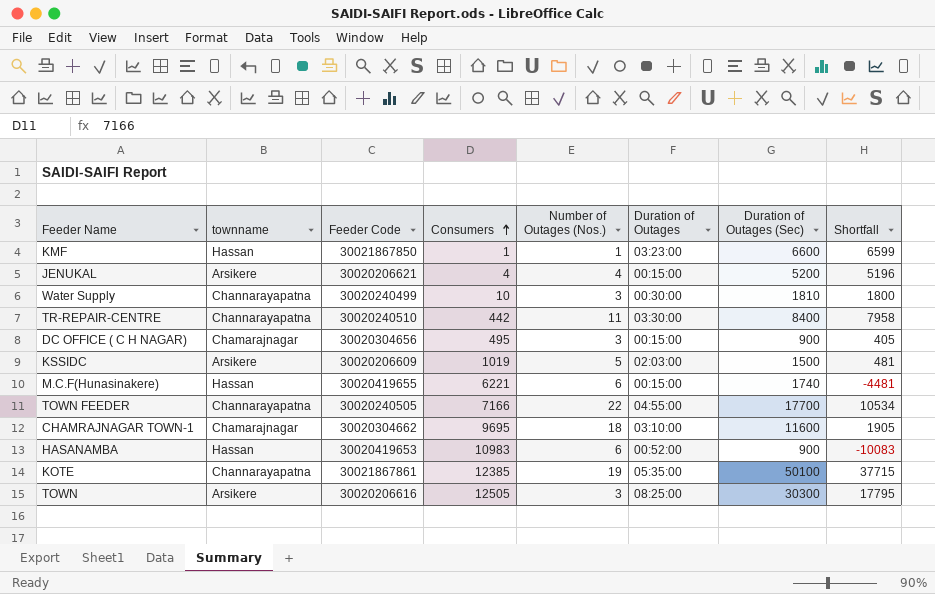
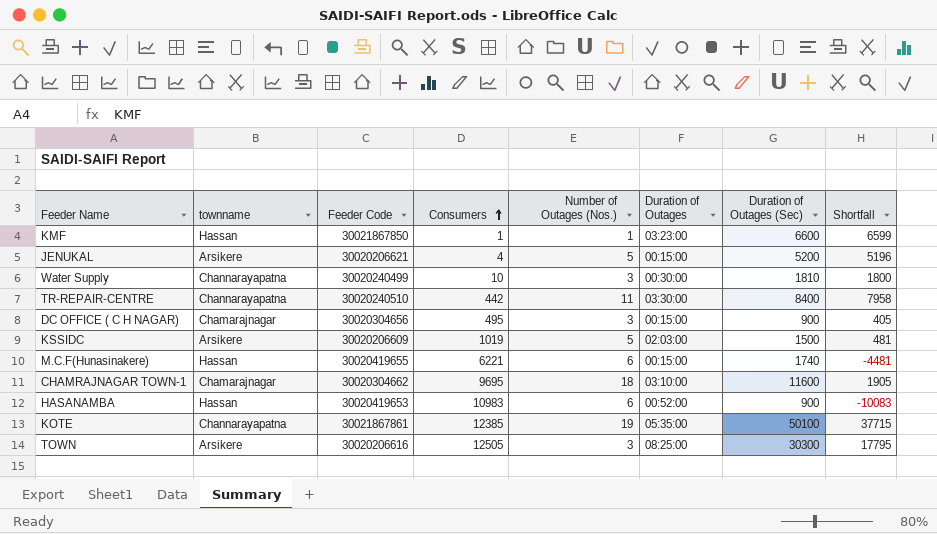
row TOWN FEEDER: Channarayapatna | 30020240505 | 7166 | 22 | 04:55:00 | 17700 | 10534 -> none
JENUKAL | Number of Outages (Nos.): 4 -> 5

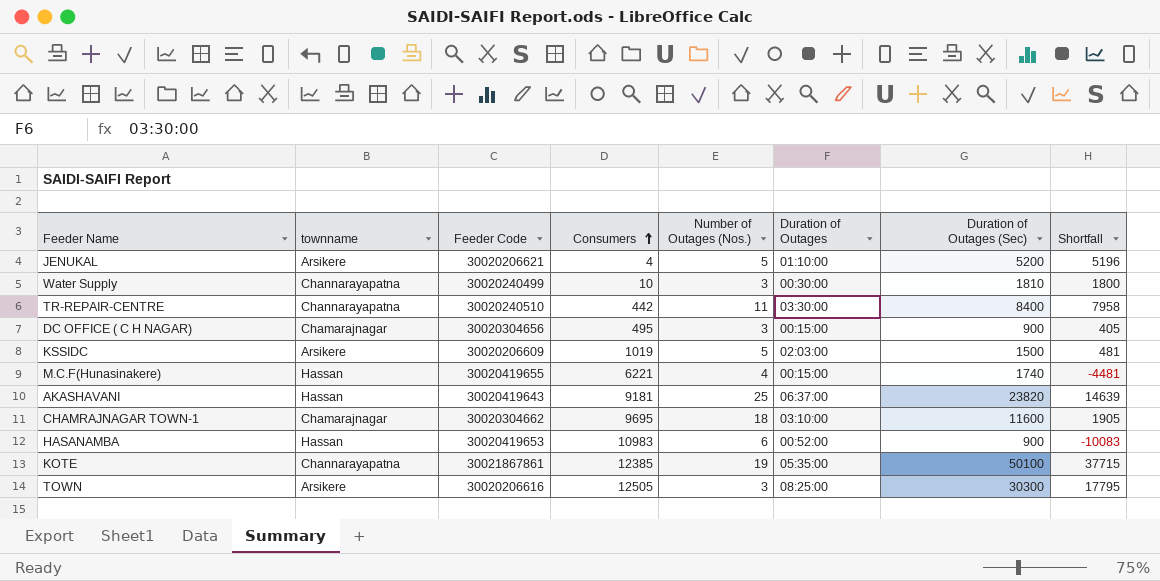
row KMF: Hassan | 30021867850 | 1 | 1 | 03:23:00 | 6600 | 6599 -> none
JENUKAL | Duration of Outages: 00:15:00 -> 01:10:00
M.C.F(Hunasinakere) | Number of Outages (Nos.): 6 -> 4
row AKASHAVANI: none -> Hassan | 30020419643 | 9181 | 25 | 06:37:00 | 23820 | 14639

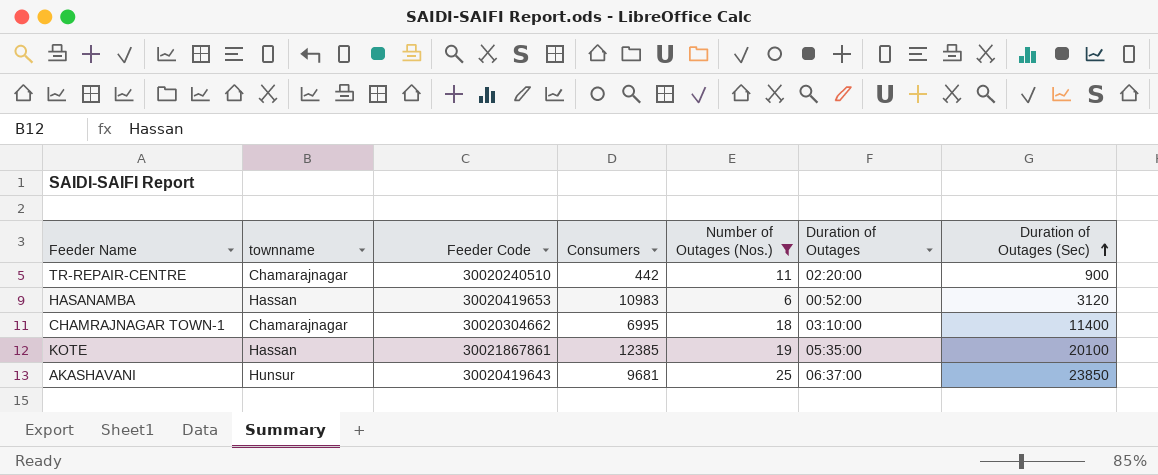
filter: none -> Number of Outages (Nos.) >= 6
row order: Consumers ascending -> Duration of Outages (Sec) ascending
column Shortfall | formula: [Duration of Outages (Sec)] - [Consumers] -> none
TR-REPAIR-CENTRE | townname: Channarayapatna -> Chamarajnagar
TR-REPAIR-CENTRE | Duration of Outages: 03:30:00 -> 02:20:00
TR-REPAIR-CENTRE | Duration of Outages (Sec): 8400 -> 900
HASANAMBA | Duration of Outages (Sec): 900 -> 3120
CHAMRAJNAGAR TOWN-1 | Consumers: 9695 -> 6995
CHAMRAJNAGAR TOWN-1 | Duration of Outages (Sec): 11600 -> 11400
KOTE | townname: Channarayapatna -> Hassan
KOTE | Duration of Outages (Sec): 50100 -> 20100
AKASHAVANI | townname: Hassan -> Hunsur
AKASHAVANI | Consumers: 9181 -> 9681
AKASHAVANI | Duration of Outages (Sec): 23820 -> 23850

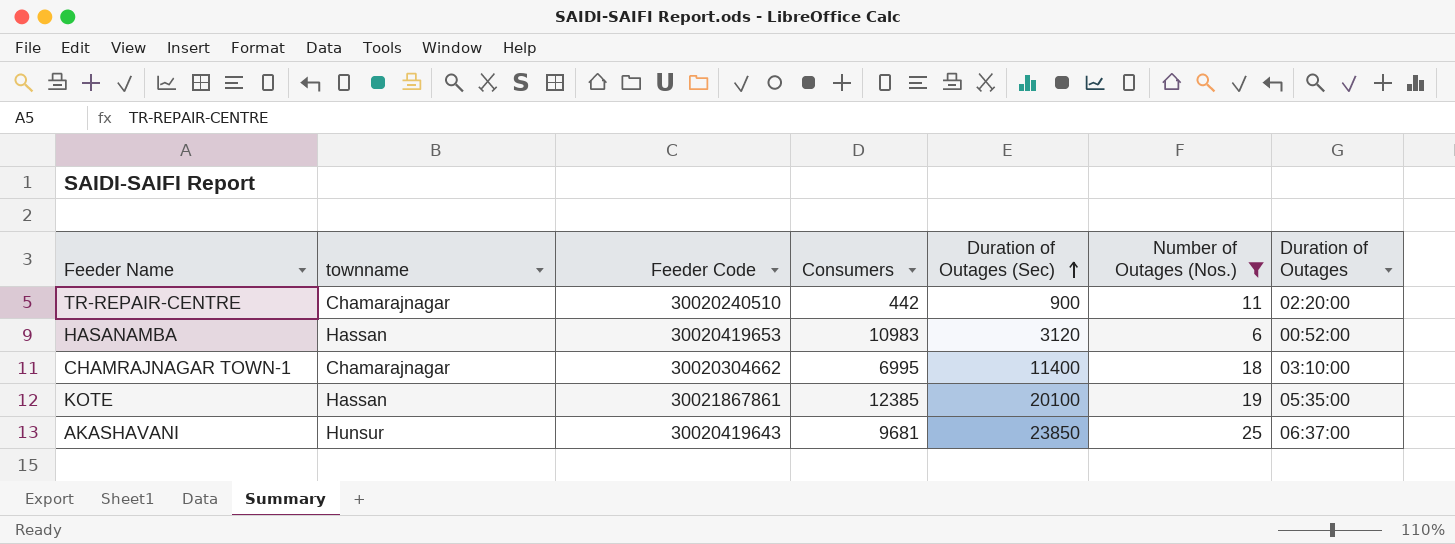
column Duration of Outages (Sec) | position: 7 -> 5

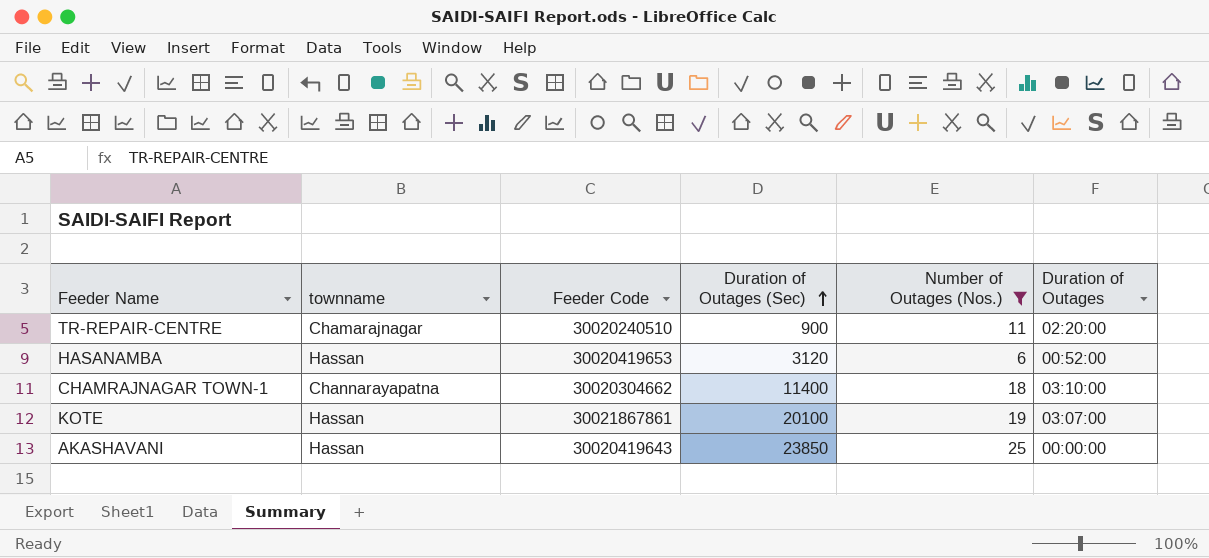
column Consumers | position: 4 -> none
CHAMRAJNAGAR TOWN-1 | townname: Chamarajnagar -> Channarayapatna
KOTE | Duration of Outages: 05:35:00 -> 03:07:00
AKASHAVANI | townname: Hunsur -> Hassan
AKASHAVANI | Duration of Outages: 06:37:00 -> 00:00:00

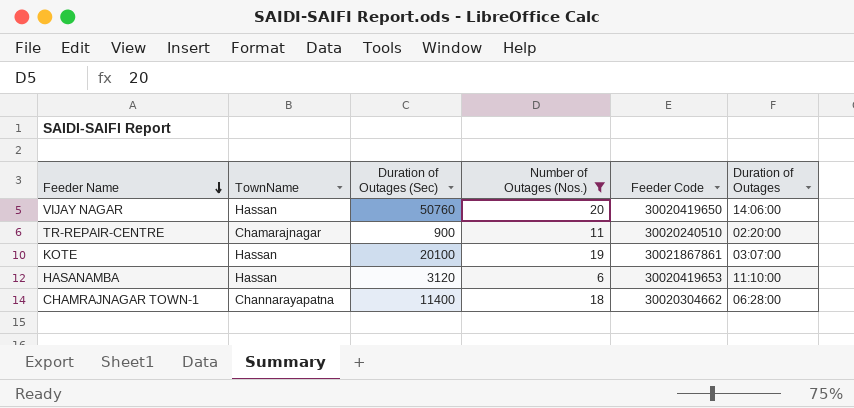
row order: Duration of Outages (Sec) ascending -> Feeder Name descending
column name: townname -> TownName
column Feeder Code | position: 3 -> 5
row AKASHAVANI: Hassan | 30020419643 | 23850 | 25 | 00:00:00 -> none
row VIJAY NAGAR: none -> Hassan | 50760 | 20 | 30020419650 | 14:06:00
HASANAMBA | Duration of Outages: 00:52:00 -> 11:10:00
CHAMRAJNAGAR TOWN-1 | Duration of Outages: 03:10:00 -> 06:28:00

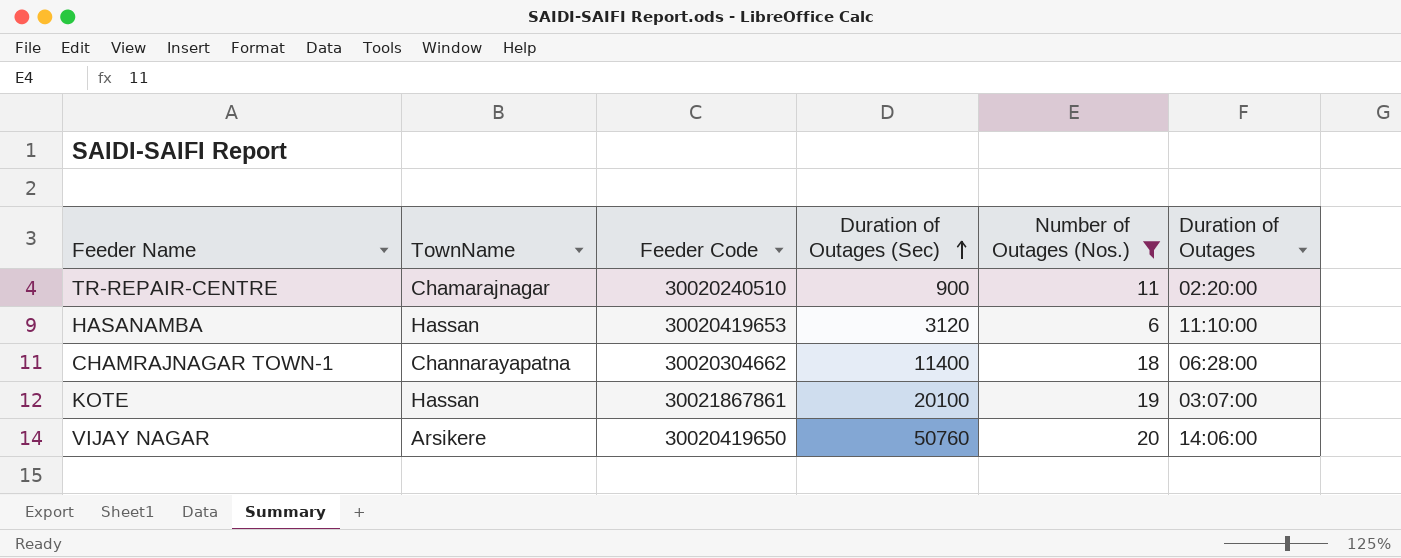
row order: Feeder Name descending -> Duration of Outages (Sec) ascending
column Feeder Code | position: 5 -> 3
VIJAY NAGAR | TownName: Hassan -> Arsikere

